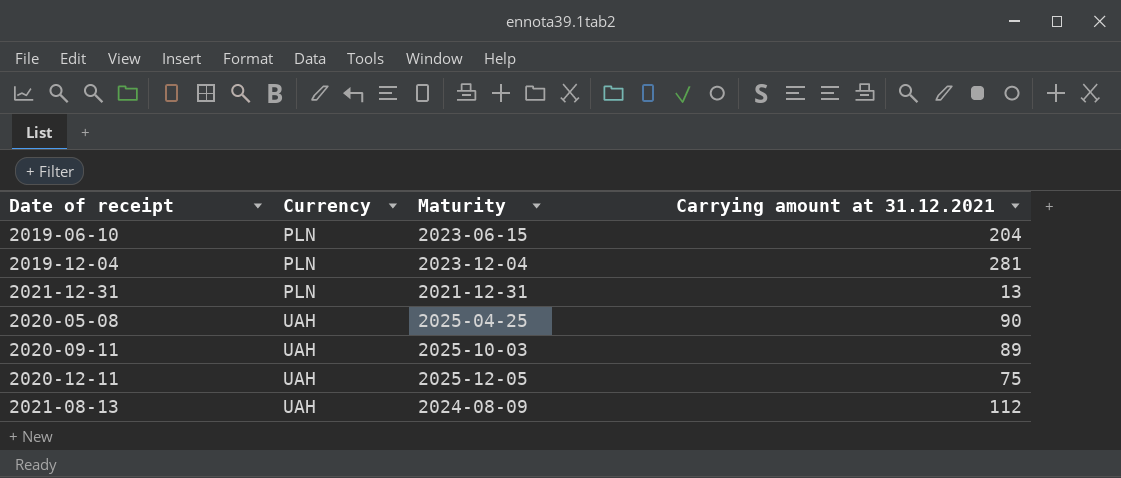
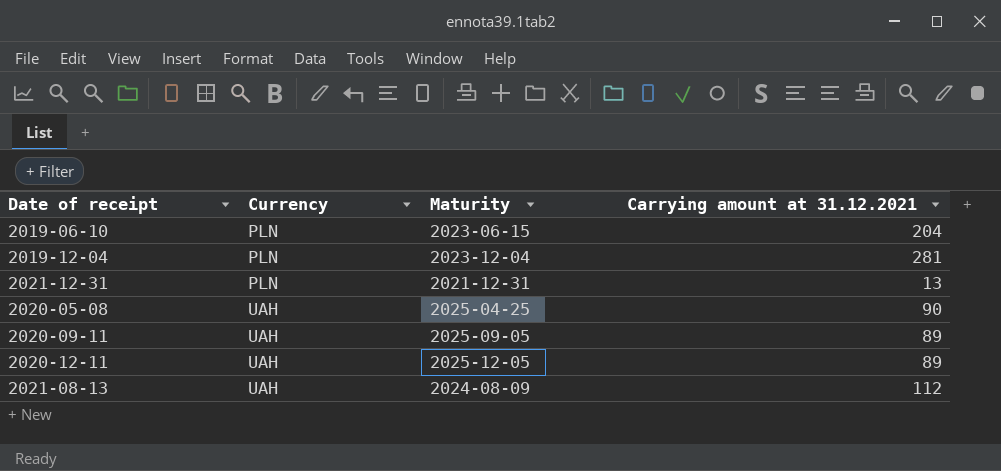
2020-09-11 | Maturity: 2025-10-03 -> 2025-09-05
2020-12-11 | Carrying amount at 31.12.2021: 75 -> 89

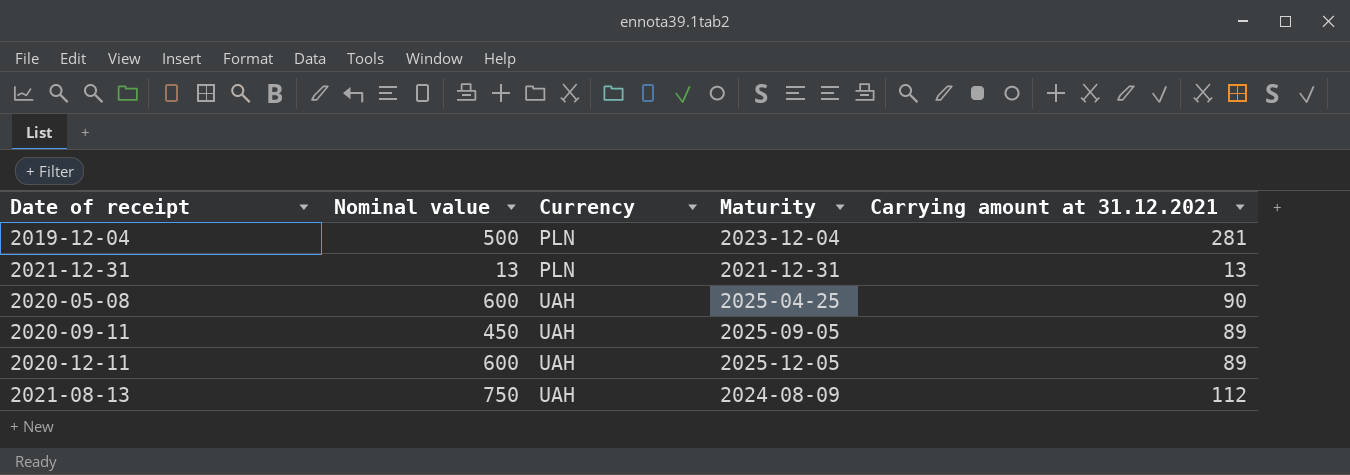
column Nominal value | position: none -> 2
row 2019-06-10: PLN | 2023-06-15 | 204 -> none

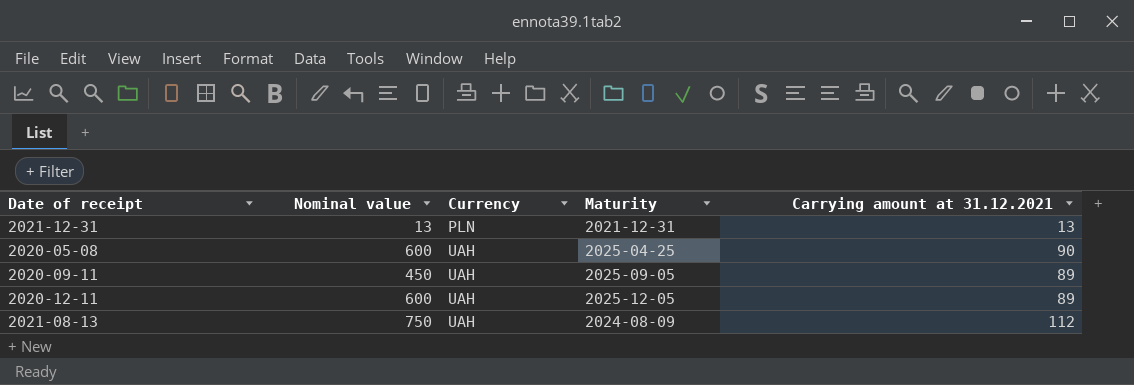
row 2019-12-04: 500 | PLN | 2023-12-04 | 281 -> none

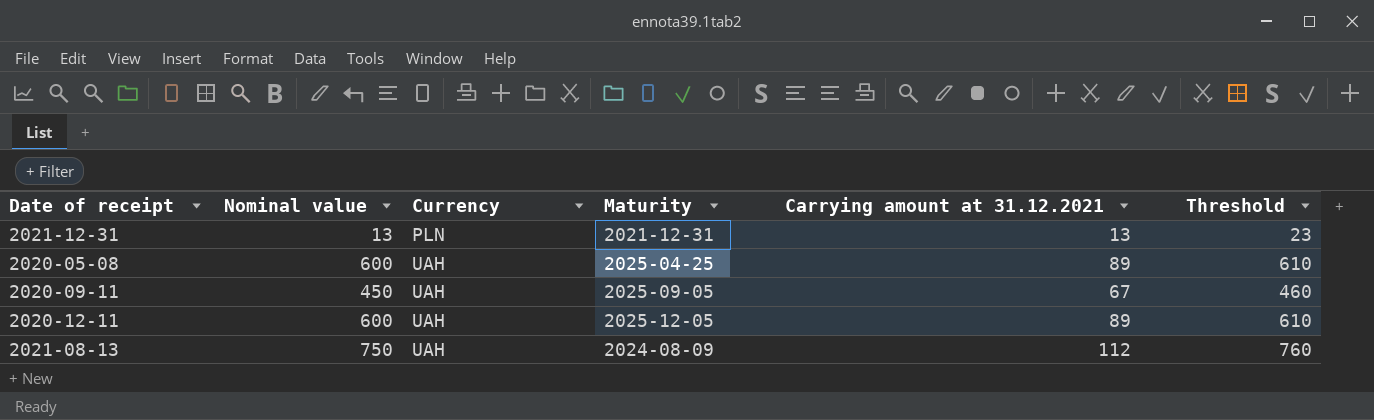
column Threshold | formula: none -> [Nominal value] + 10
2020-05-08 | Carrying amount at 31.12.2021: 90 -> 89
2020-09-11 | Carrying amount at 31.12.2021: 89 -> 67

